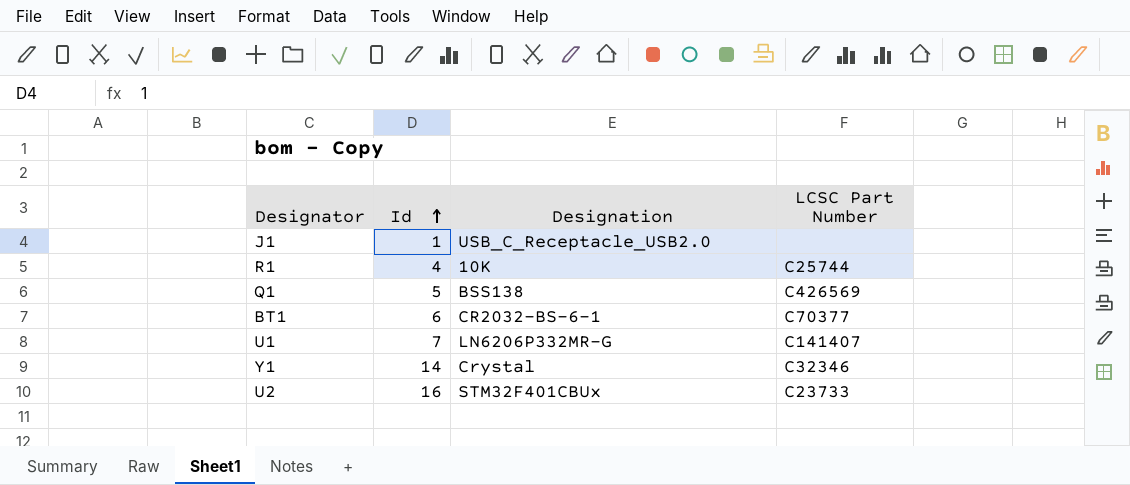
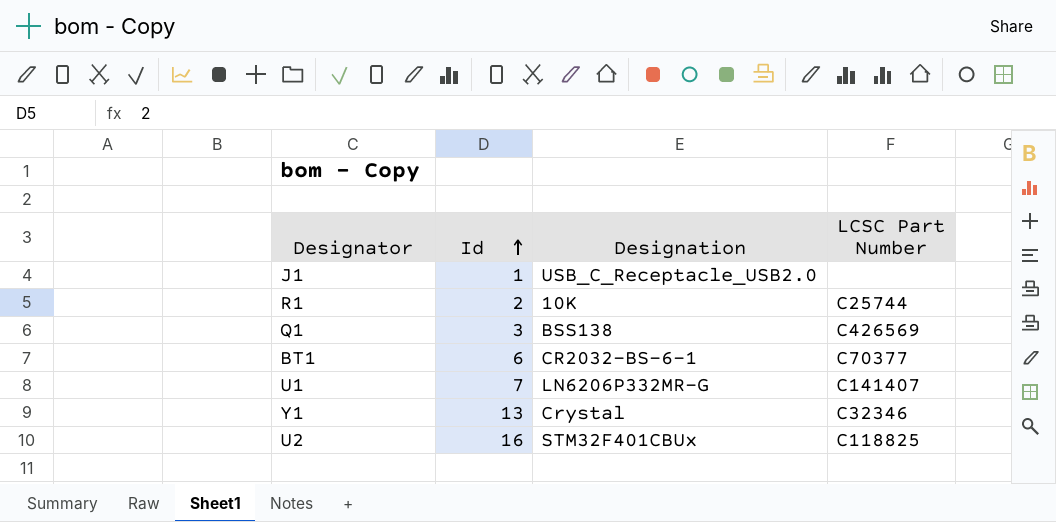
R1 | Id: 4 -> 2
Q1 | Id: 5 -> 3
Y1 | Id: 14 -> 13
U2 | LCSC Part Number: C23733 -> C118825

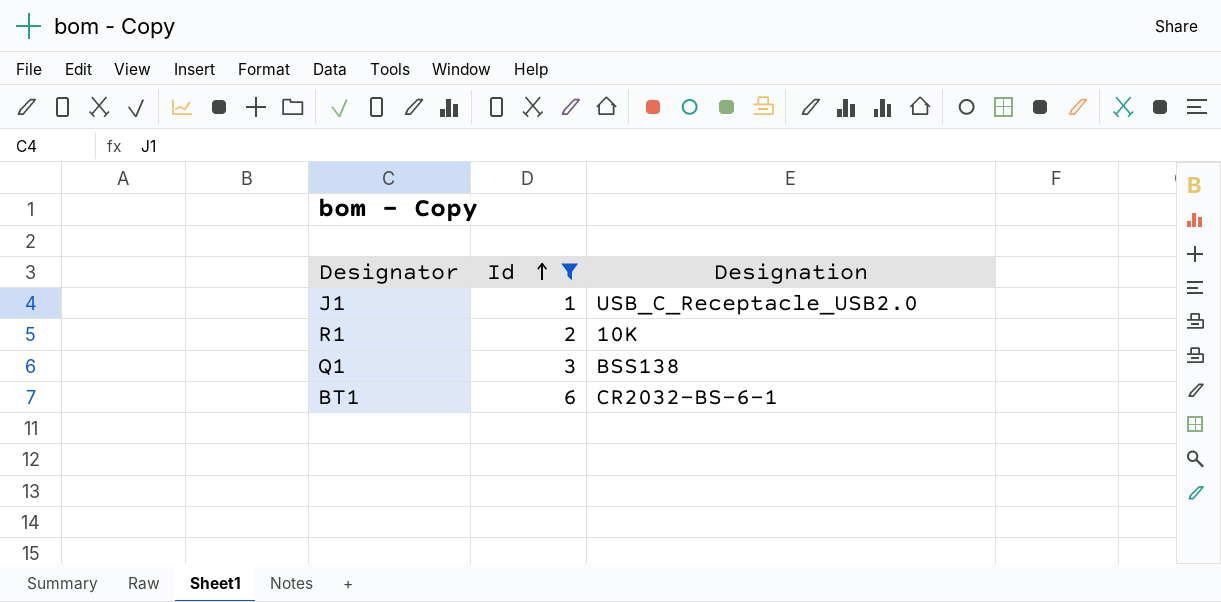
filter: none -> Id <= 6
column LCSC Part Number | position: 4 -> none

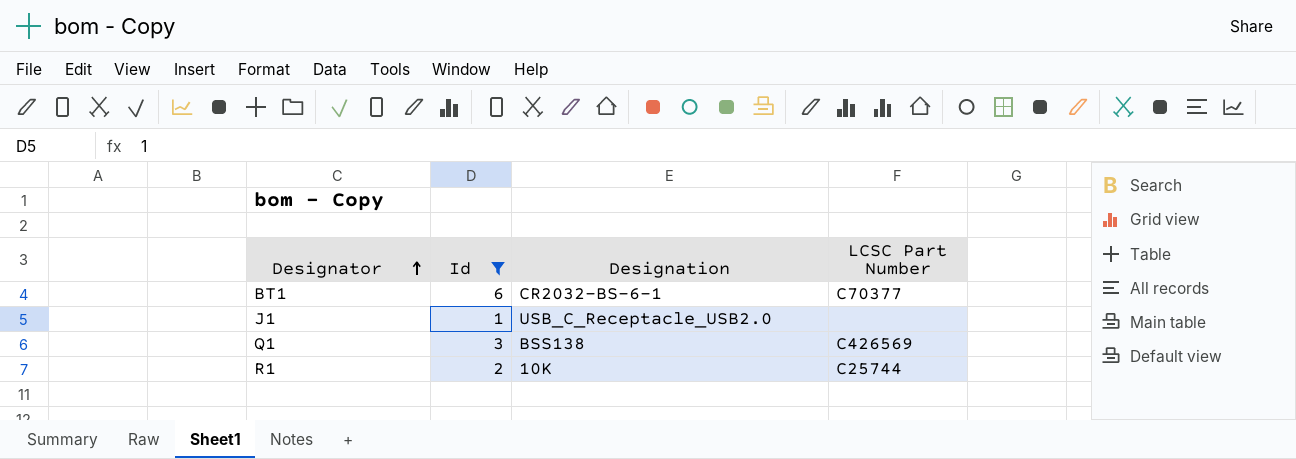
row order: Id ascending -> Designator ascending
column LCSC Part Number | position: none -> 4

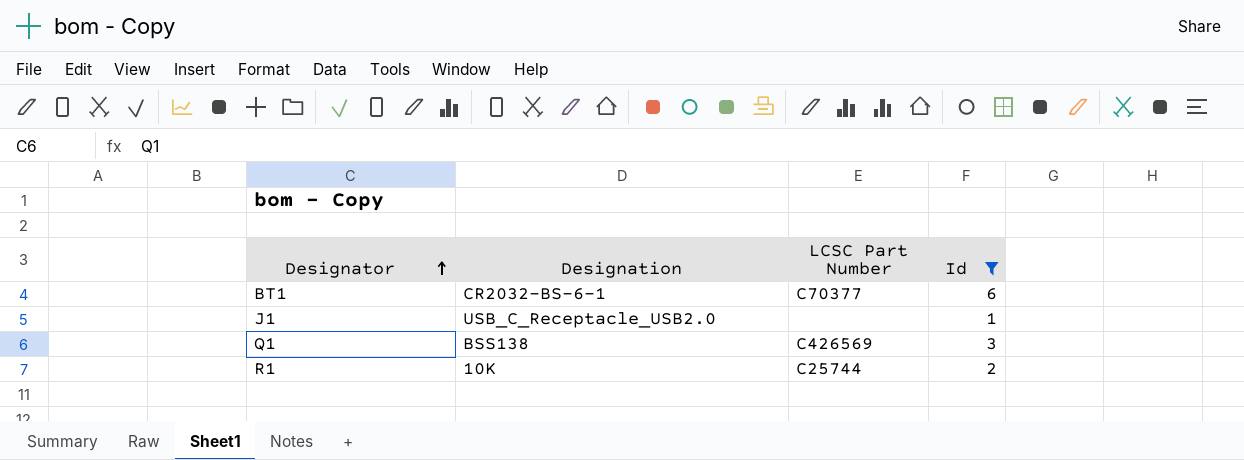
column Id | position: 2 -> 4

